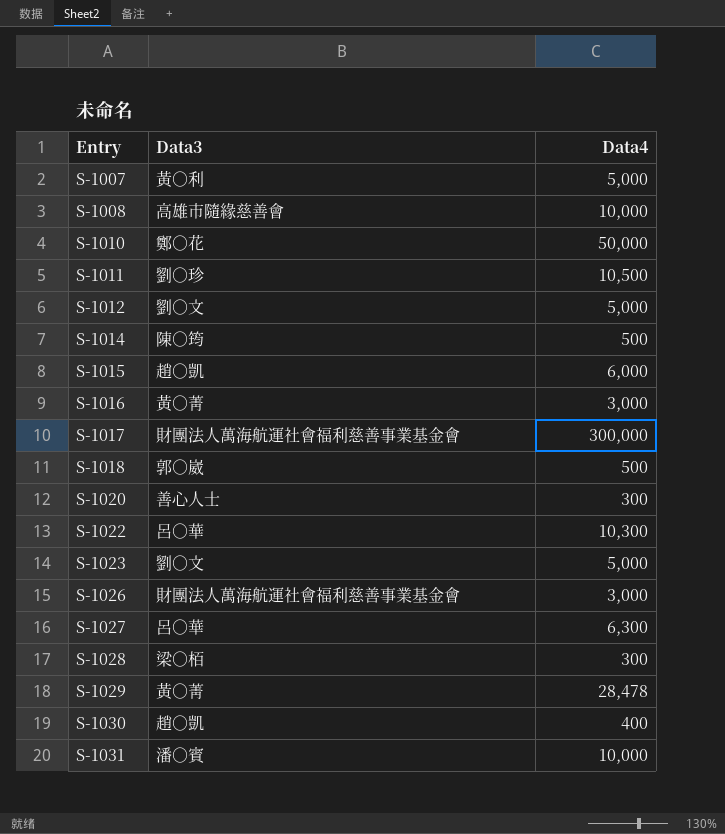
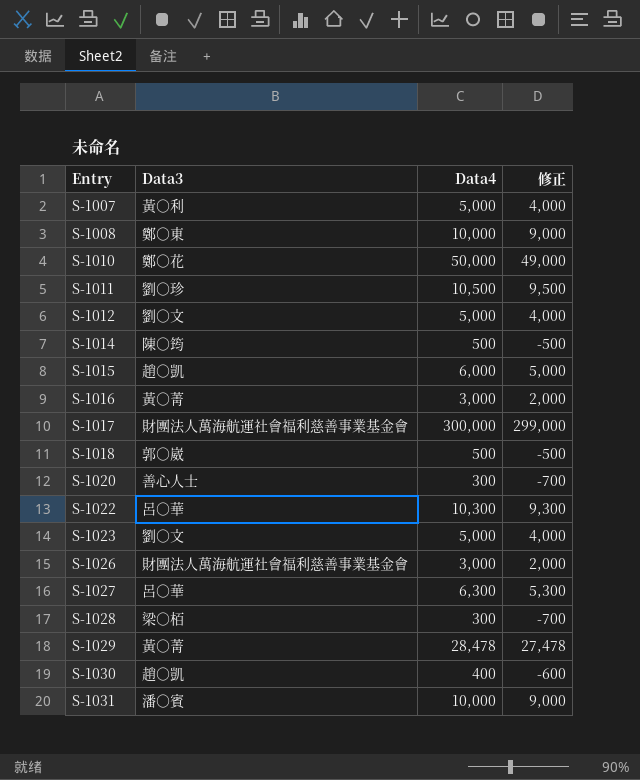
column 修正 | formula: none -> [Data4] - 1000
S-1008 | Data3: 高雄市隨緣慈善會 -> 鄭○東

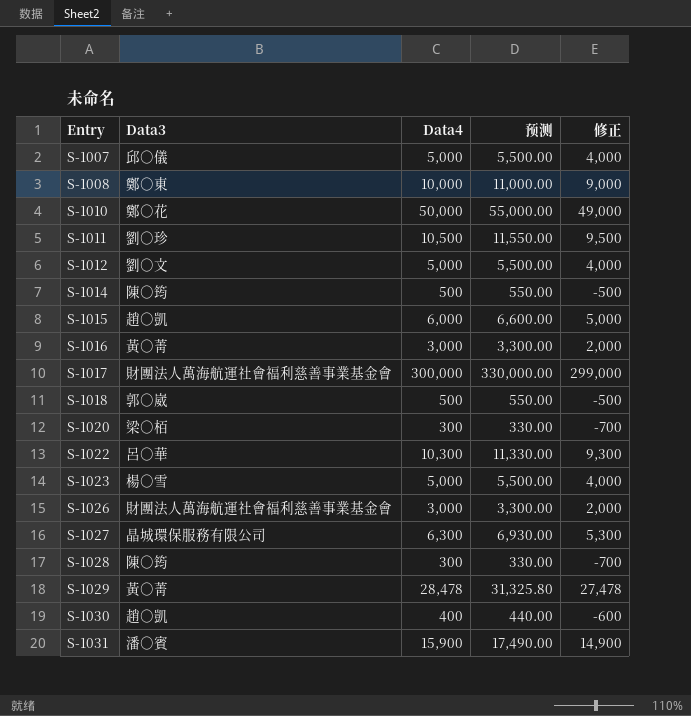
column 预测 | formula: none -> [Data4] * 1.1
S-1007 | Data3: 黃○利 -> 邱○儀
S-1020 | Data3: 善心人士 -> 梁○栢
S-1023 | Data3: 劉○文 -> 楊○雪
S-1027 | Data3: 呂○華 -> 晶城環保服務有限公司
S-1028 | Data3: 梁○栢 -> 陳○筠
S-1031 | Data4: 10,000 -> 15,900
S-1031 | 修正: 9,000 -> 14,900

